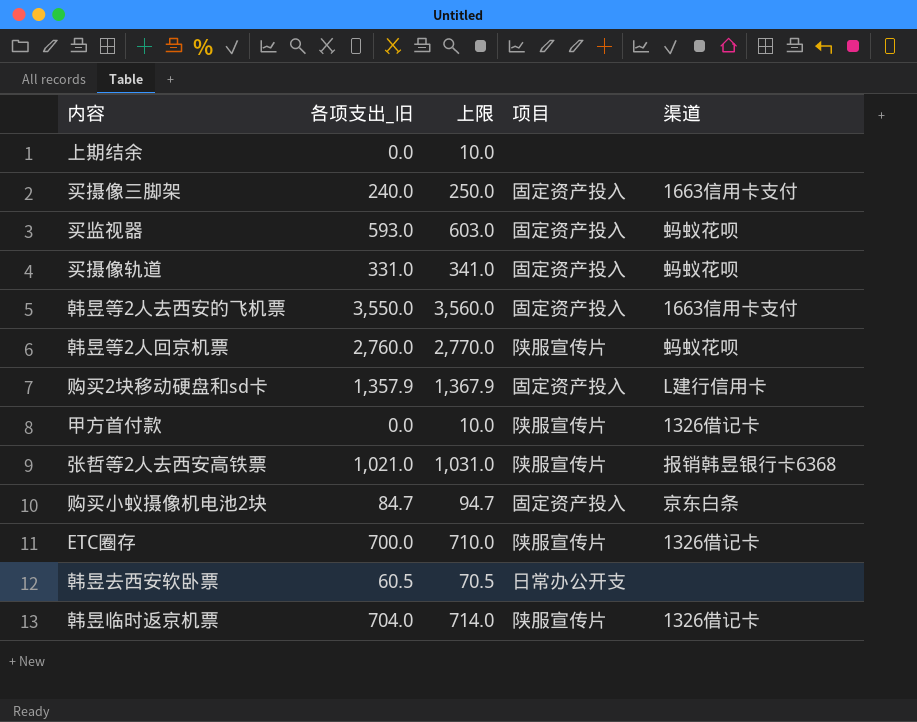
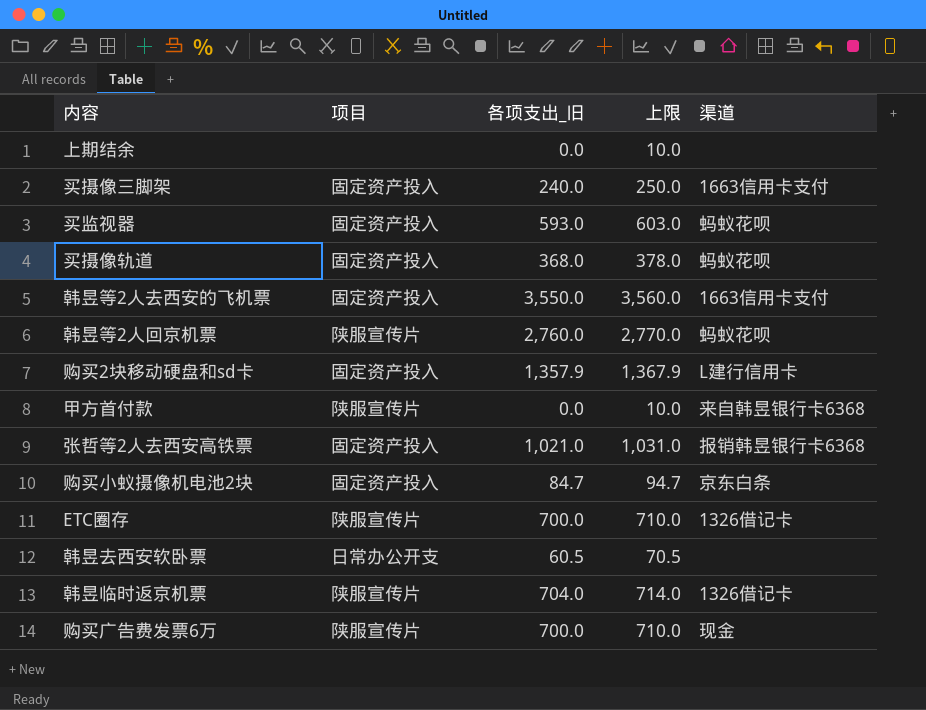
column 项目 | position: 4 -> 2
买摄像轨道 | 各项支出_旧: 331.0 -> 368.0
买摄像轨道 | 上限: 341.0 -> 378.0
甲方首付款 | 渠道: 1326借记卡 -> 来自韩昱银行卡6368
张哲等2人去西安高铁票 | 项目: 陕服宣传片 -> 固定资产投入
row 购买广告费发票6万: none -> 陕服宣传片 | 700.0 | 710.0 | 现金

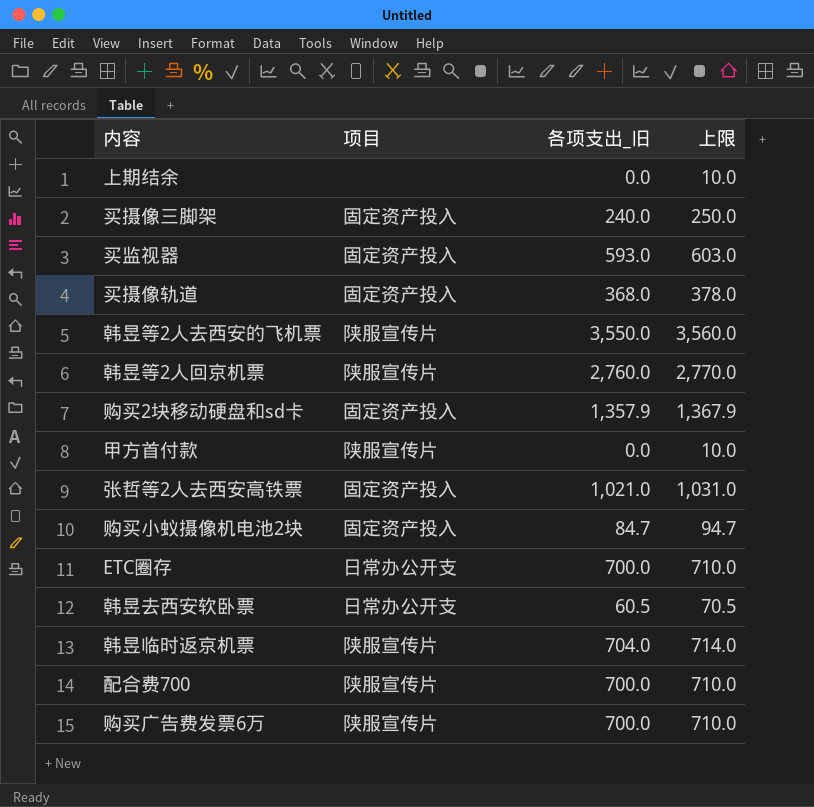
column 渠道 | position: 5 -> none
韩昱等2人去西安的飞机票 | 项目: 固定资产投入 -> 陕服宣传片
ETC圈存 | 项目: 陕服宣传片 -> 日常办公开支
row 配合费700: none -> 陕服宣传片 | 700.0 | 710.0

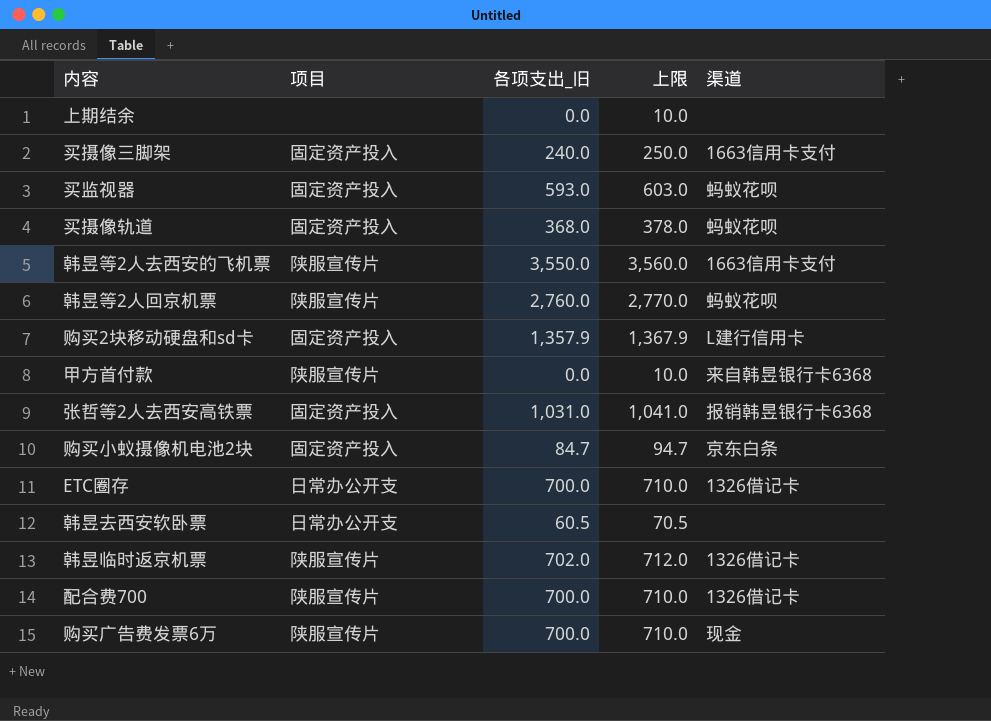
column 渠道 | position: none -> 5
张哲等2人去西安高铁票 | 各项支出_旧: 1,021.0 -> 1,031.0
张哲等2人去西安高铁票 | 上限: 1,031.0 -> 1,041.0
韩昱临时返京机票 | 各项支出_旧: 704.0 -> 702.0
韩昱临时返京机票 | 上限: 714.0 -> 712.0

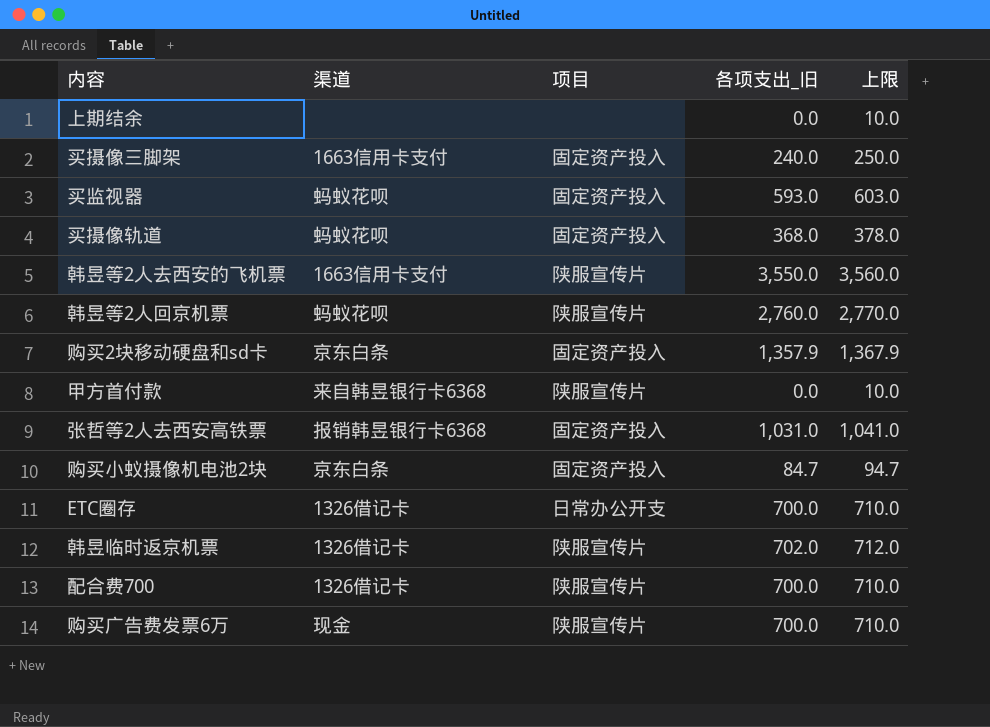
column 渠道 | position: 5 -> 2
row 韩昱去西安软卧票: 日常办公开支 | 60.5 | 70.5 | none -> none
购买2块移动硬盘和sd卡 | 渠道: L建行信用卡 -> 京东白条

